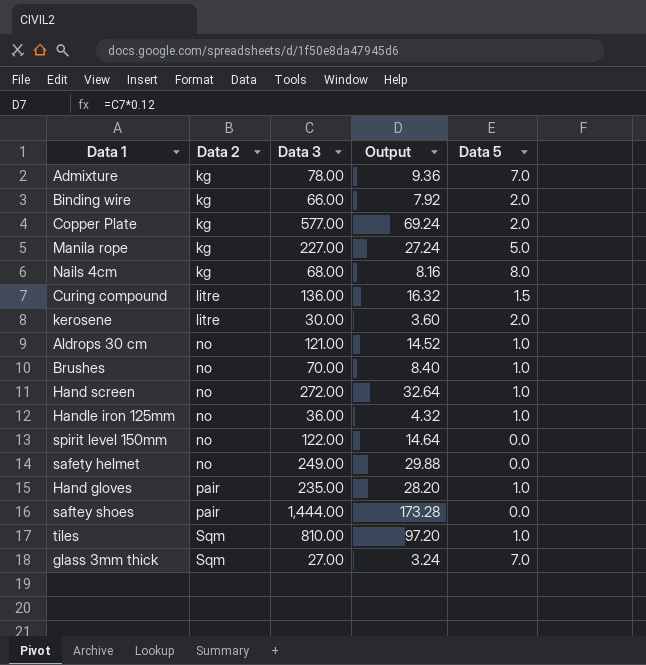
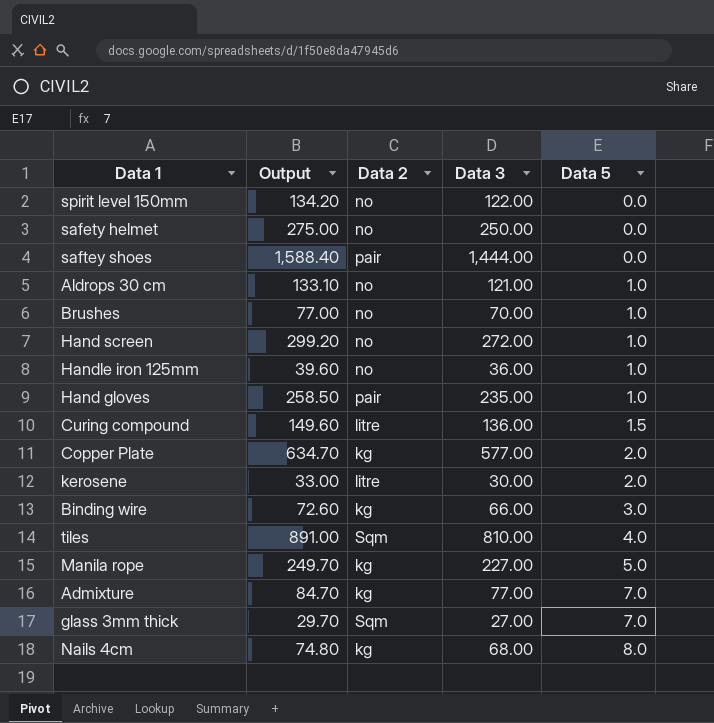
row order: Data 2 ascending -> Data 5 ascending
column Output | formula: [Data 3] * 0.12 -> [Data 3] * 1.1
column Output | position: 4 -> 2
safety helmet | Data 3: 249.00 -> 250.00
Binding wire | Data 5: 2.0 -> 3.0
tiles | Data 5: 1.0 -> 4.0
Admixture | Data 3: 78.00 -> 77.00

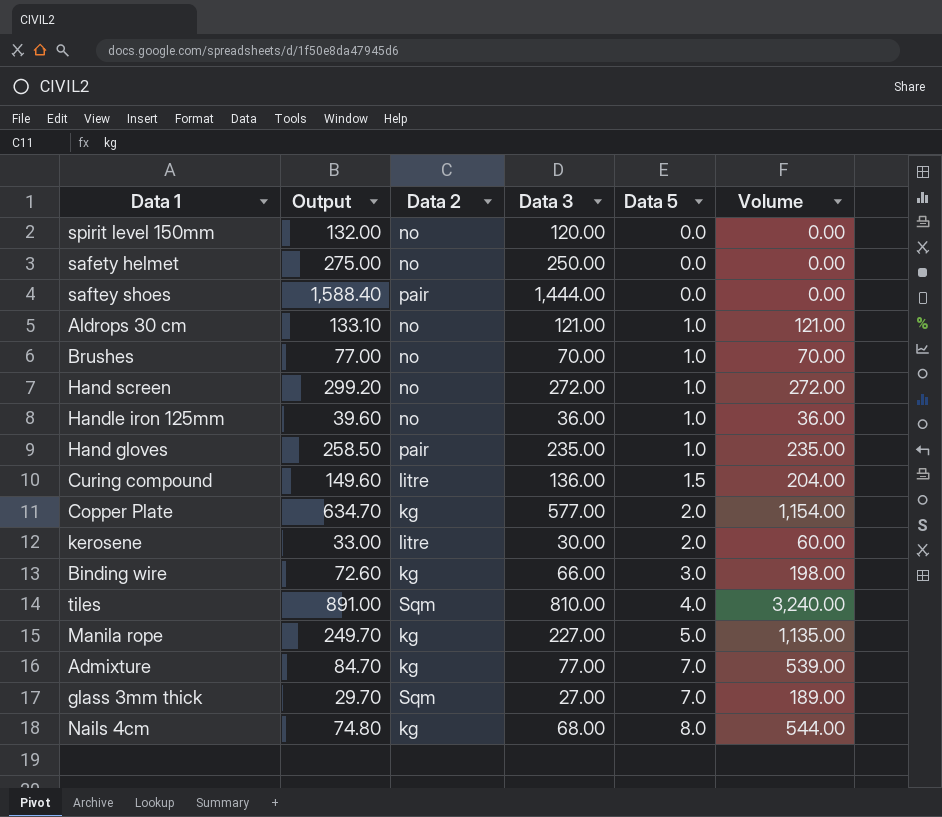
column Volume | formula: none -> [Data 3] * [Data 5]
spirit level 150mm | Output: 134.20 -> 132.00
spirit level 150mm | Data 3: 122.00 -> 120.00

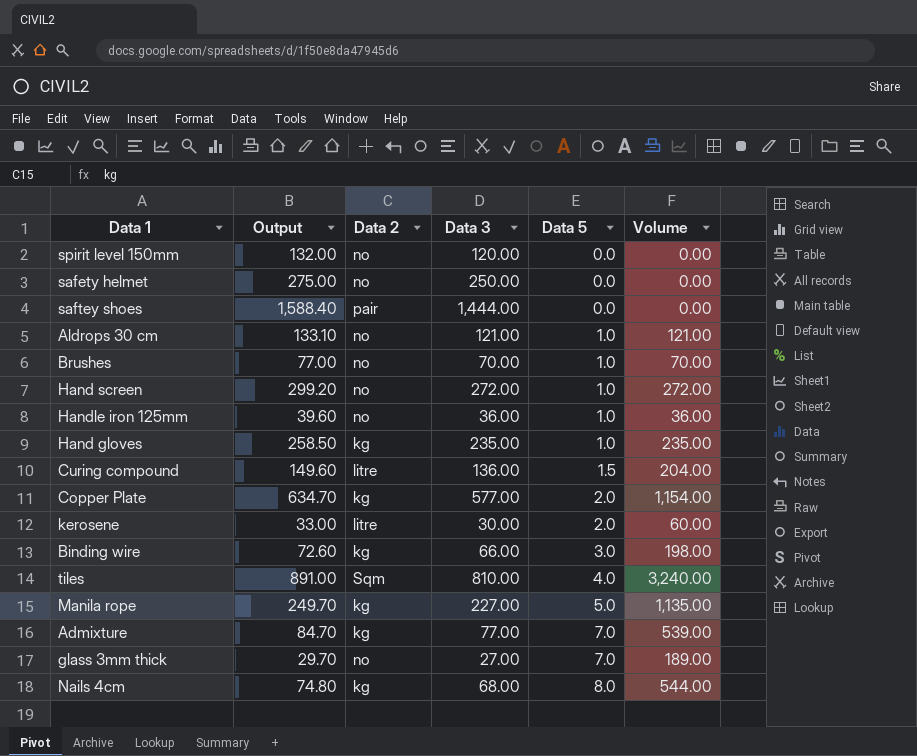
Hand gloves | Data 2: pair -> kg
glass 3mm thick | Data 2: Sqm -> no

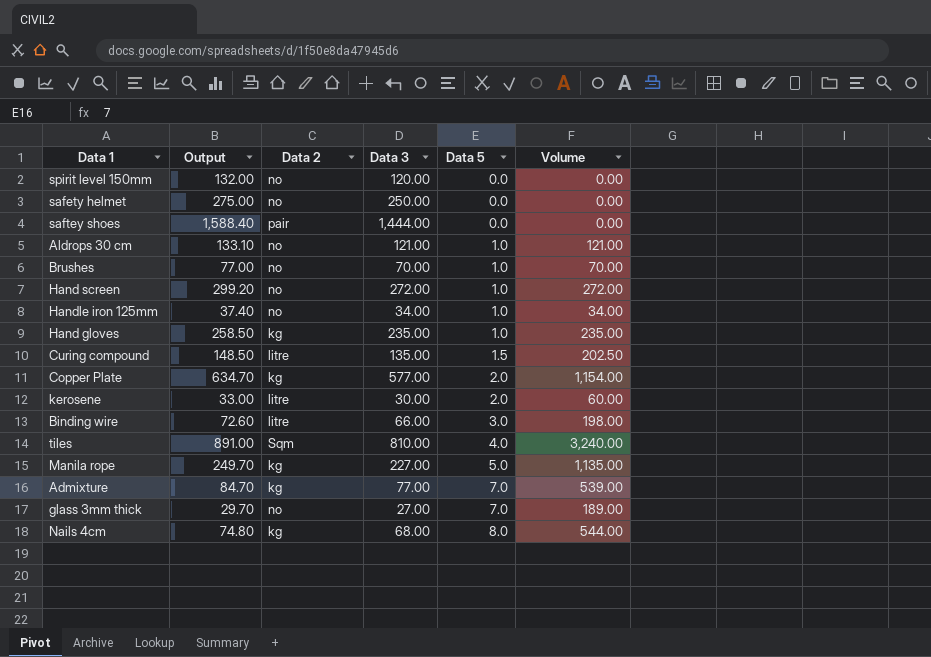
Handle iron 125mm | Output: 39.60 -> 37.40
Handle iron 125mm | Data 3: 36.00 -> 34.00
Handle iron 125mm | Volume: 36.00 -> 34.00
Curing compound | Output: 149.60 -> 148.50
Curing compound | Data 3: 136.00 -> 135.00
Curing compound | Volume: 204.00 -> 202.50
Binding wire | Data 2: kg -> litre

